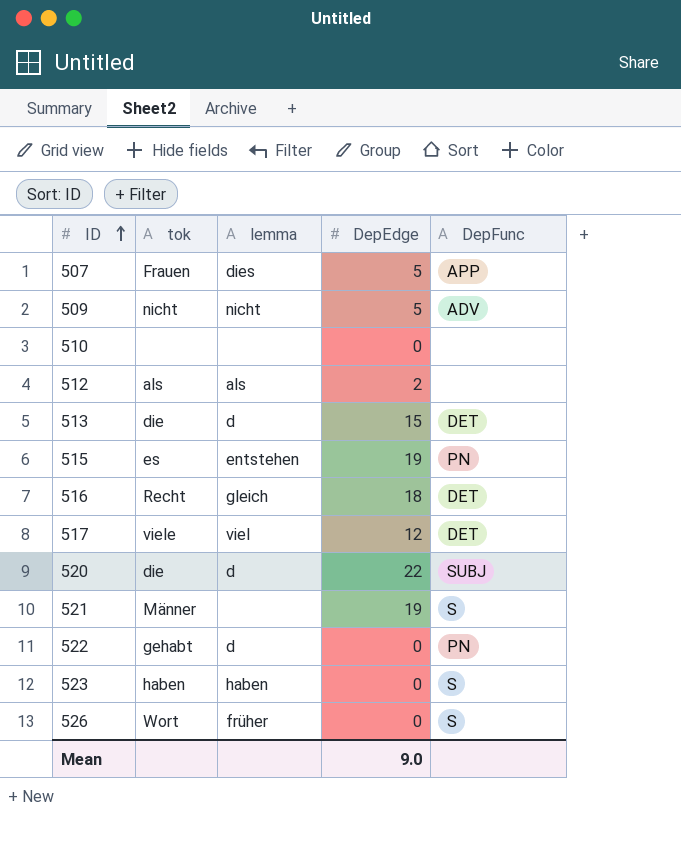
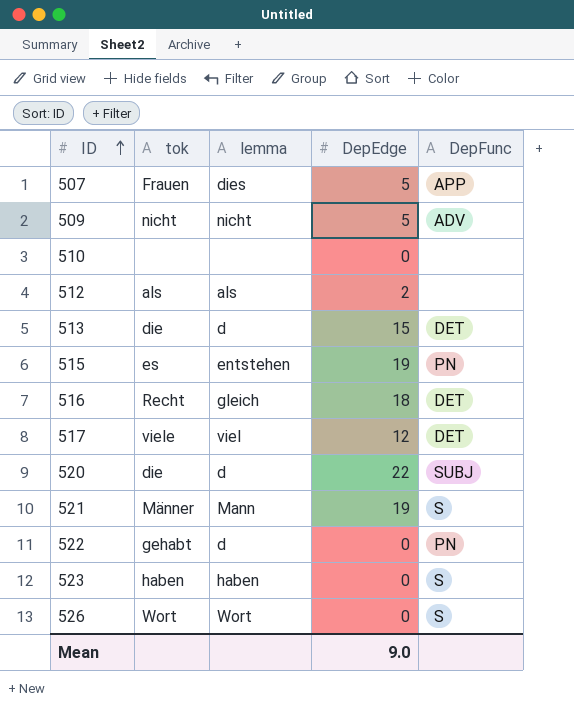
521 | lemma: none -> Mann
526 | lemma: früher -> Wort

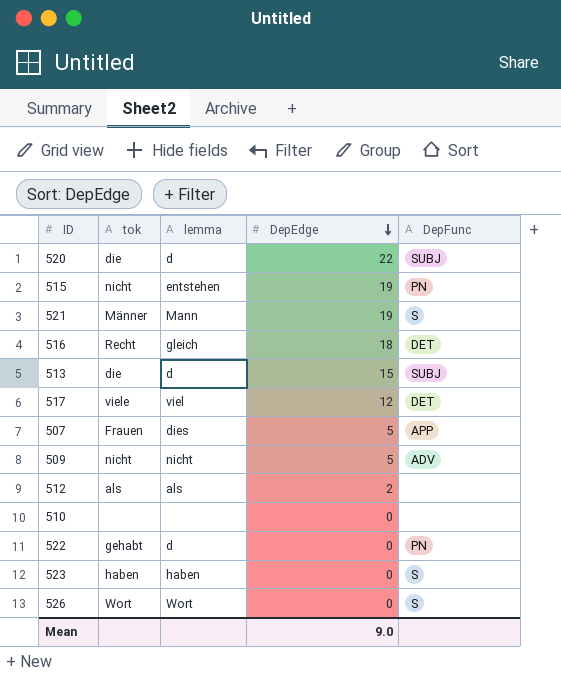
row order: ID ascending -> DepEdge descending
515 | tok: es -> nicht
513 | DepFunc: DET -> SUBJ

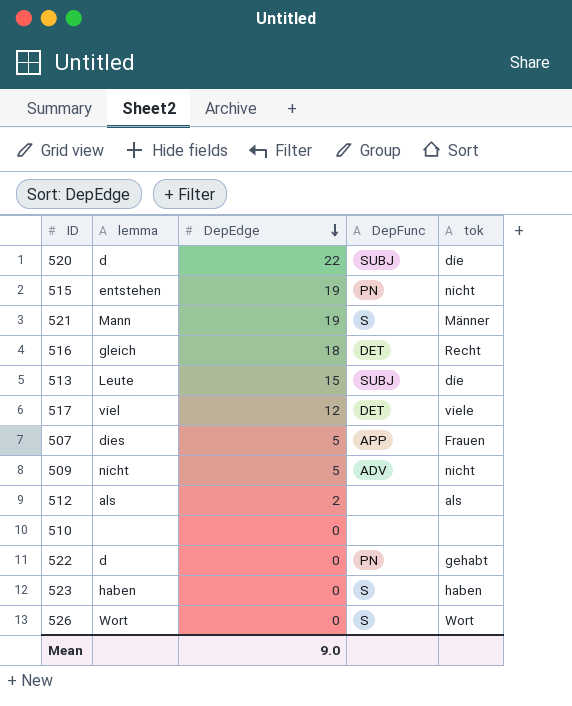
column tok | position: 2 -> 5
513 | lemma: d -> Leute

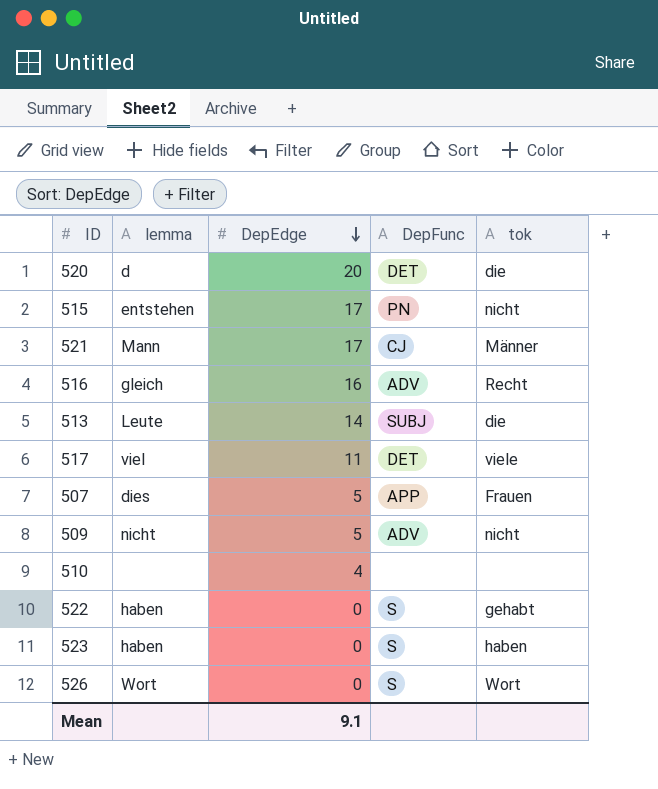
row 512: als | 2 | none | als -> none
520 | DepEdge: 22 -> 20
520 | DepFunc: SUBJ -> DET
515 | DepEdge: 19 -> 17
521 | DepEdge: 19 -> 17
521 | DepFunc: S -> CJ
516 | DepEdge: 18 -> 16
516 | DepFunc: DET -> ADV
513 | DepEdge: 15 -> 14
517 | DepEdge: 12 -> 11
510 | DepEdge: 0 -> 4
522 | lemma: d -> haben
522 | DepFunc: PN -> S
Mean | DepEdge: 9.0 -> 9.1

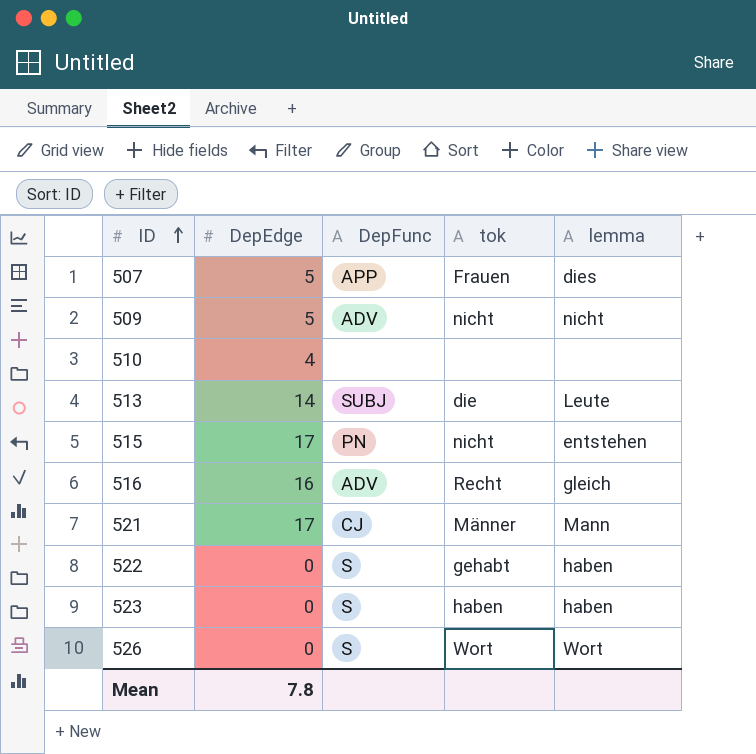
row order: DepEdge descending -> ID ascending
column lemma | position: 2 -> 5
row 520: d | 20 | DET | die -> none
row 517: viel | 11 | DET | viele -> none
Mean | DepEdge: 9.1 -> 7.8

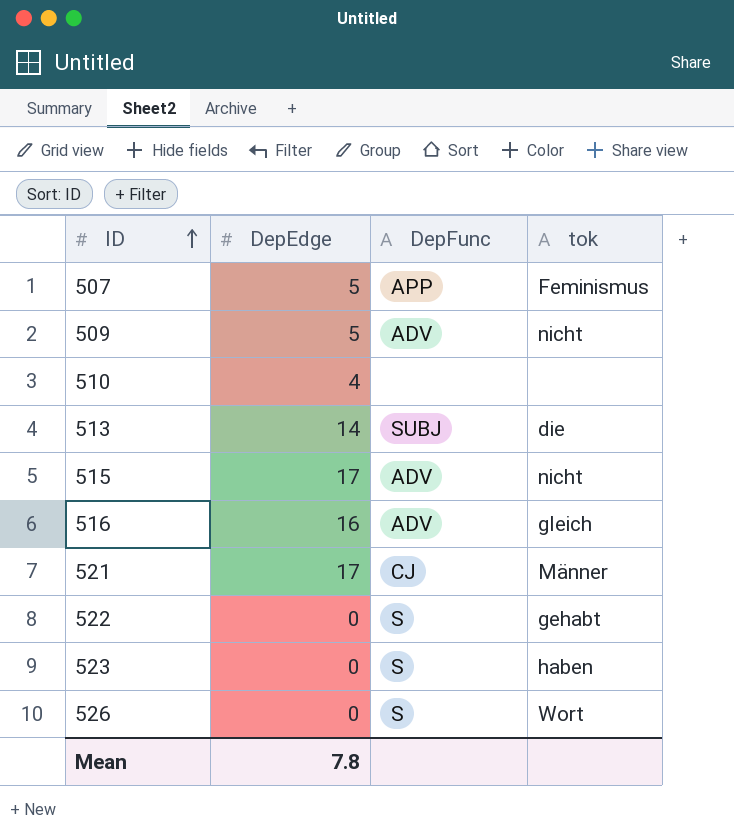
column lemma | position: 5 -> none
507 | tok: Frauen -> Feminismus
515 | DepFunc: PN -> ADV
516 | tok: Recht -> gleich

